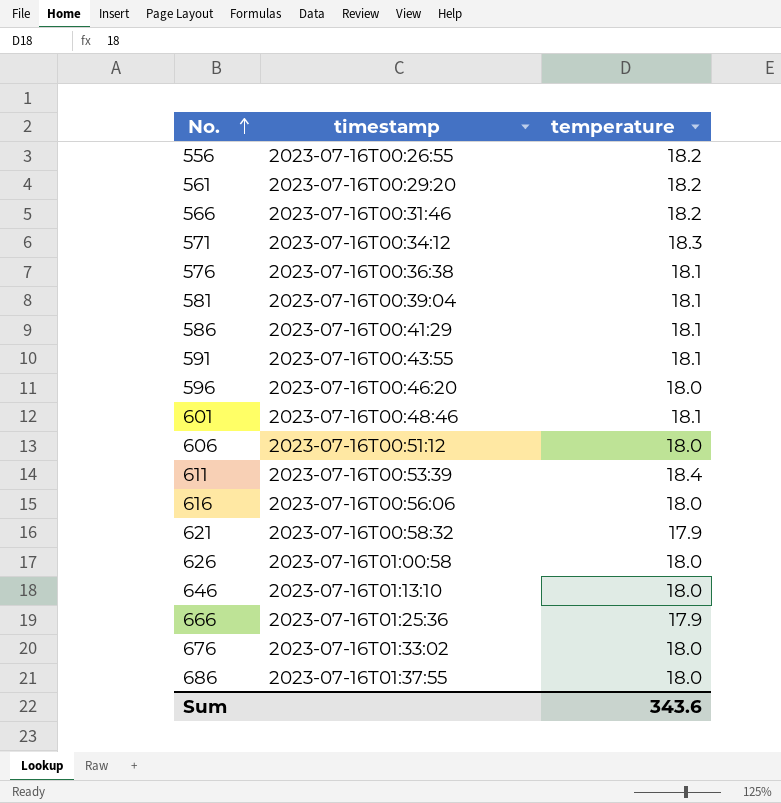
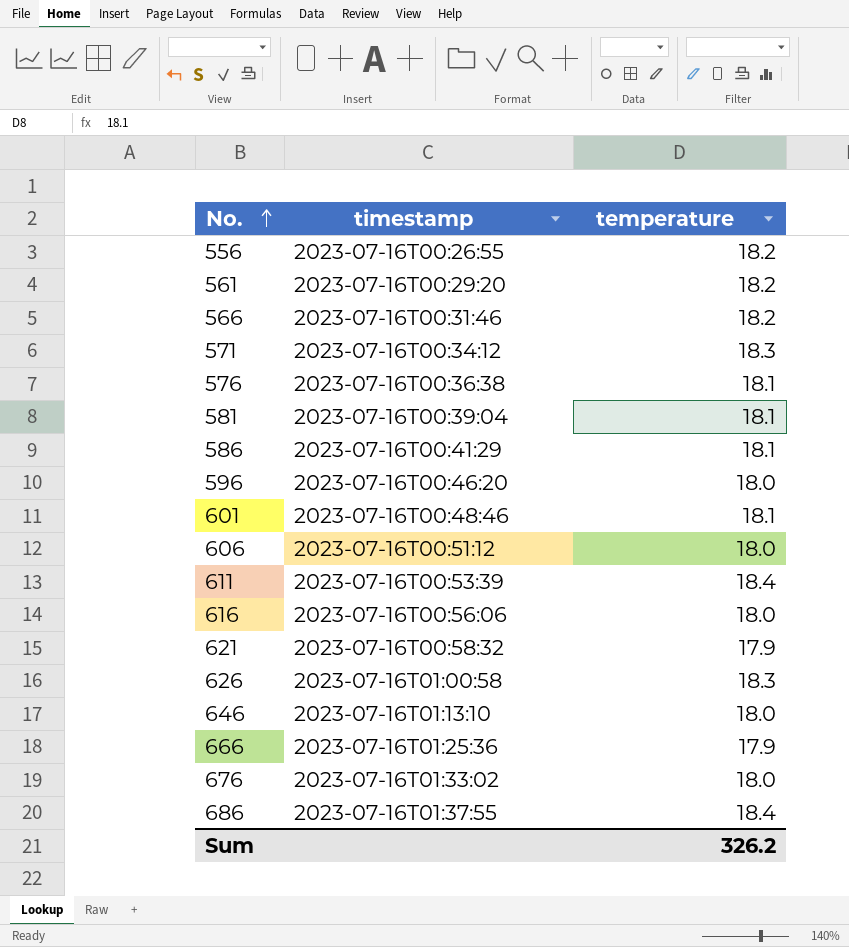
row 591: 2023-07-16T00:43:55 | 18.1 -> none
626 | temperature: 18.0 -> 18.3
686 | temperature: 18.0 -> 18.4
Sum | temperature: 343.6 -> 326.2

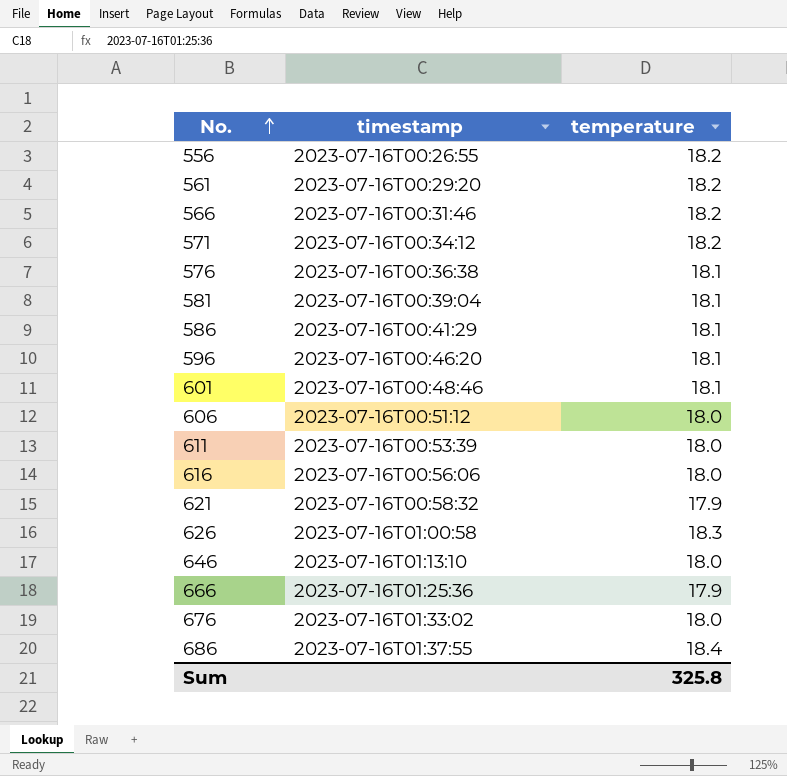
571 | temperature: 18.3 -> 18.2
596 | temperature: 18.0 -> 18.1
611 | temperature: 18.4 -> 18.0
Sum | temperature: 326.2 -> 325.8

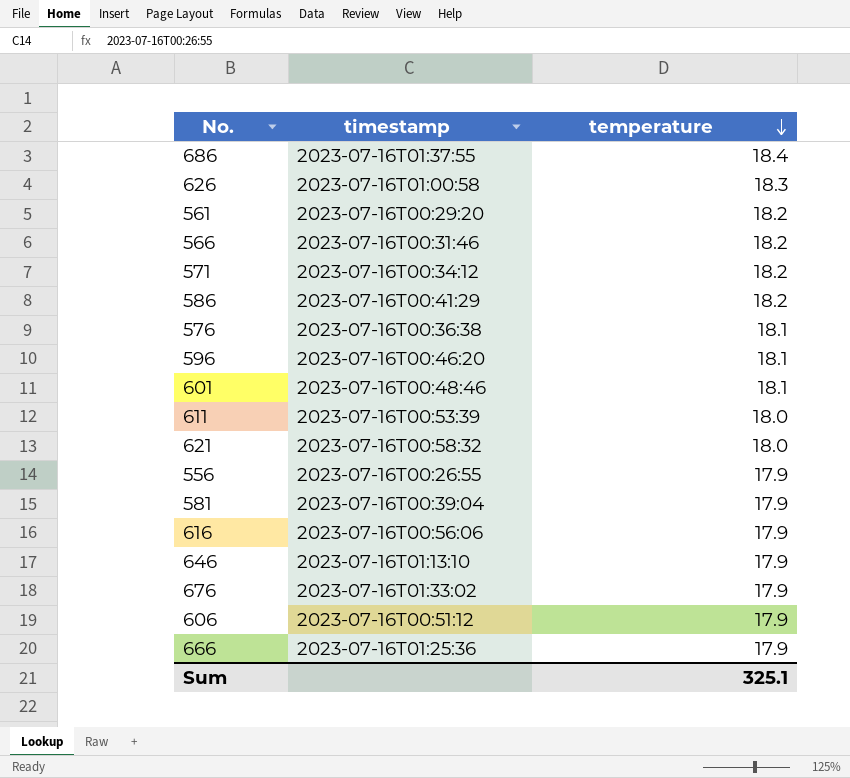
row order: No. ascending -> temperature descending
586 | temperature: 18.1 -> 18.2
621 | temperature: 17.9 -> 18.0
556 | temperature: 18.2 -> 17.9
581 | temperature: 18.1 -> 17.9
616 | temperature: 18.0 -> 17.9
646 | temperature: 18.0 -> 17.9
676 | temperature: 18.0 -> 17.9
606 | temperature: 18.0 -> 17.9
Sum | temperature: 325.8 -> 325.1

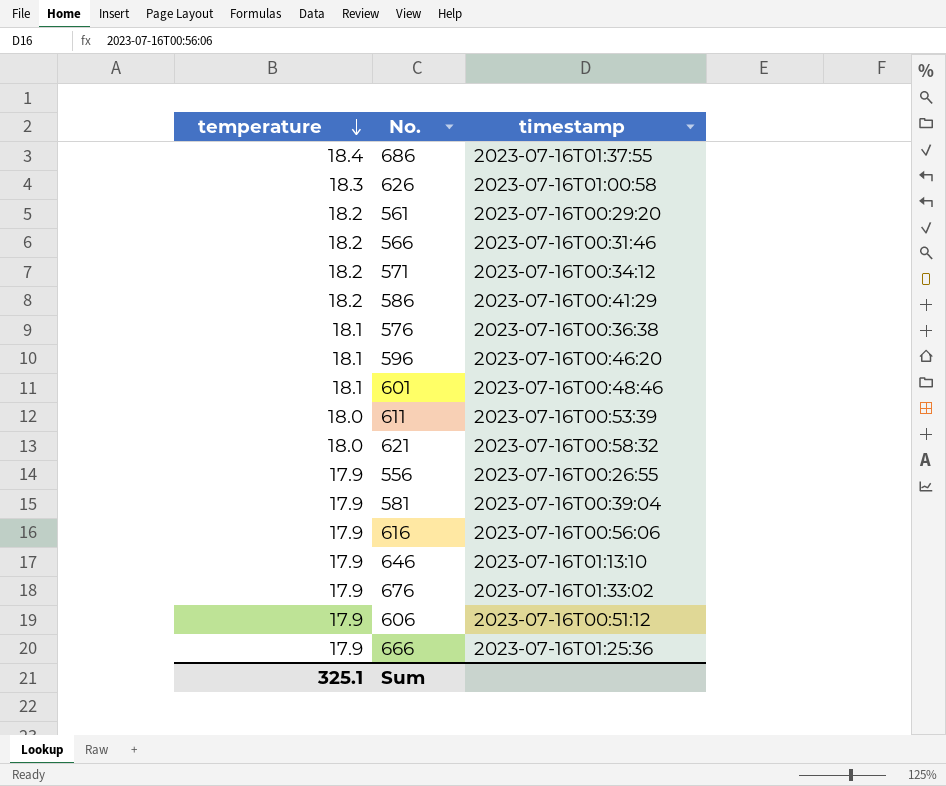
column temperature | position: 3 -> 1

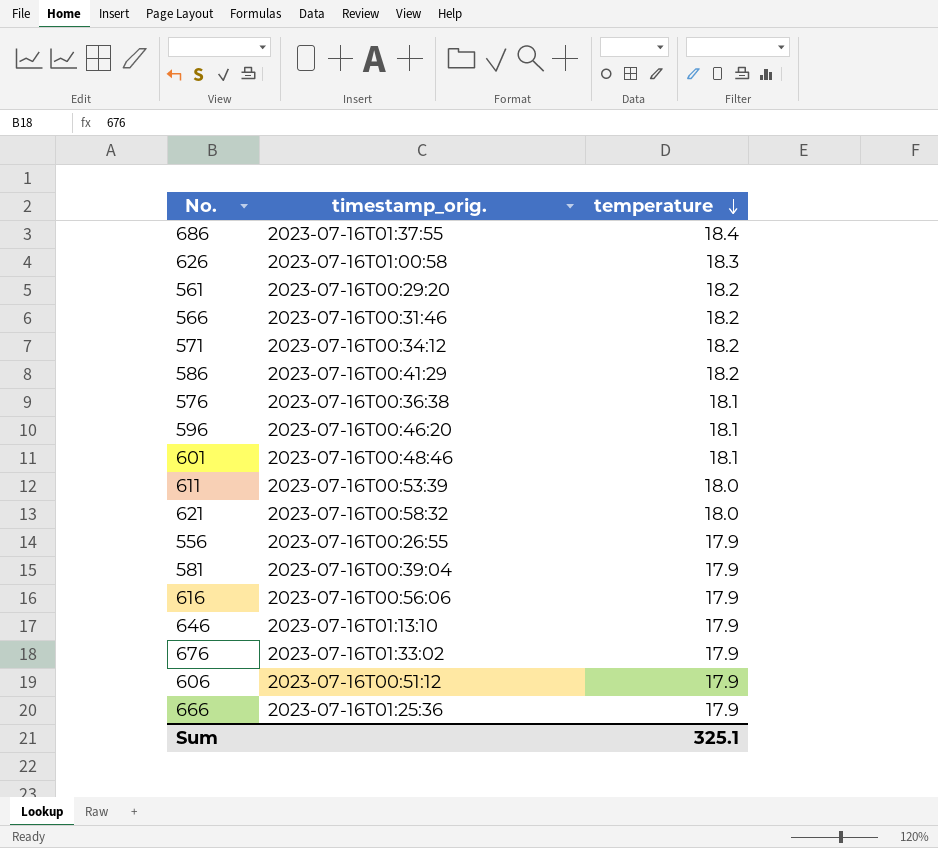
column name: timestamp -> timestamp_orig.
column temperature | position: 1 -> 3

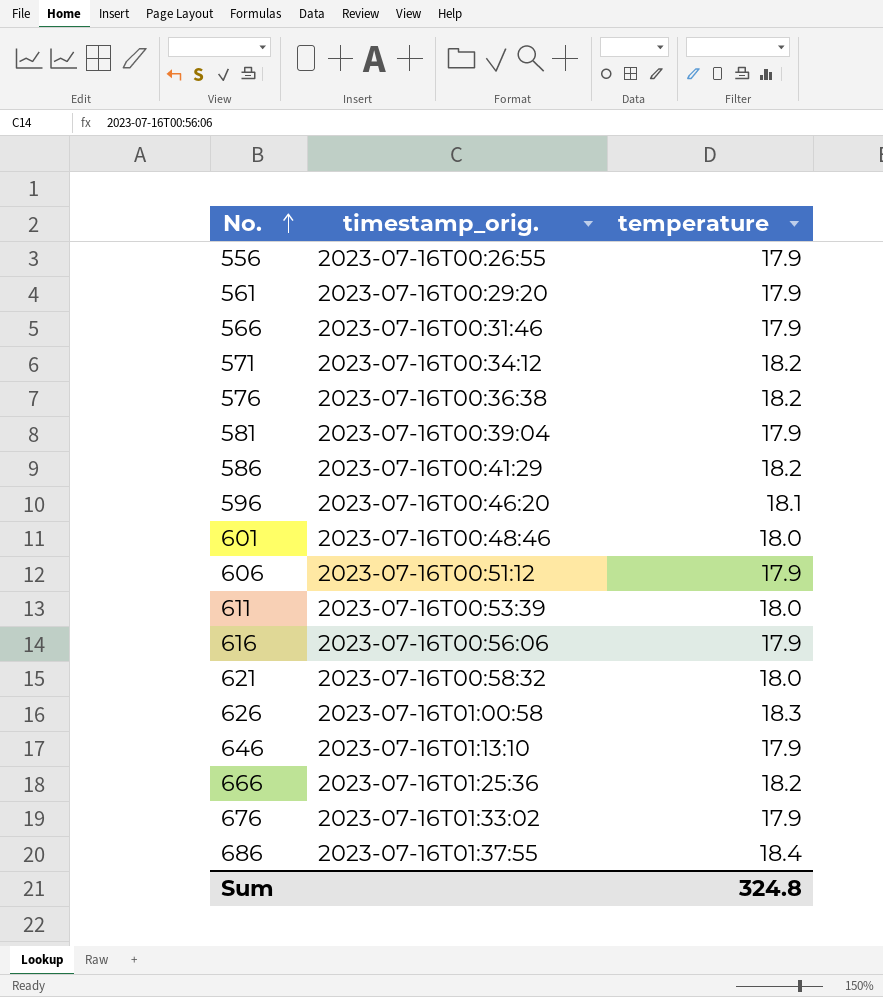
row order: temperature descending -> No. ascending
561 | temperature: 18.2 -> 17.9
566 | temperature: 18.2 -> 17.9
576 | temperature: 18.1 -> 18.2
601 | temperature: 18.1 -> 18.0
666 | temperature: 17.9 -> 18.2
Sum | temperature: 325.1 -> 324.8

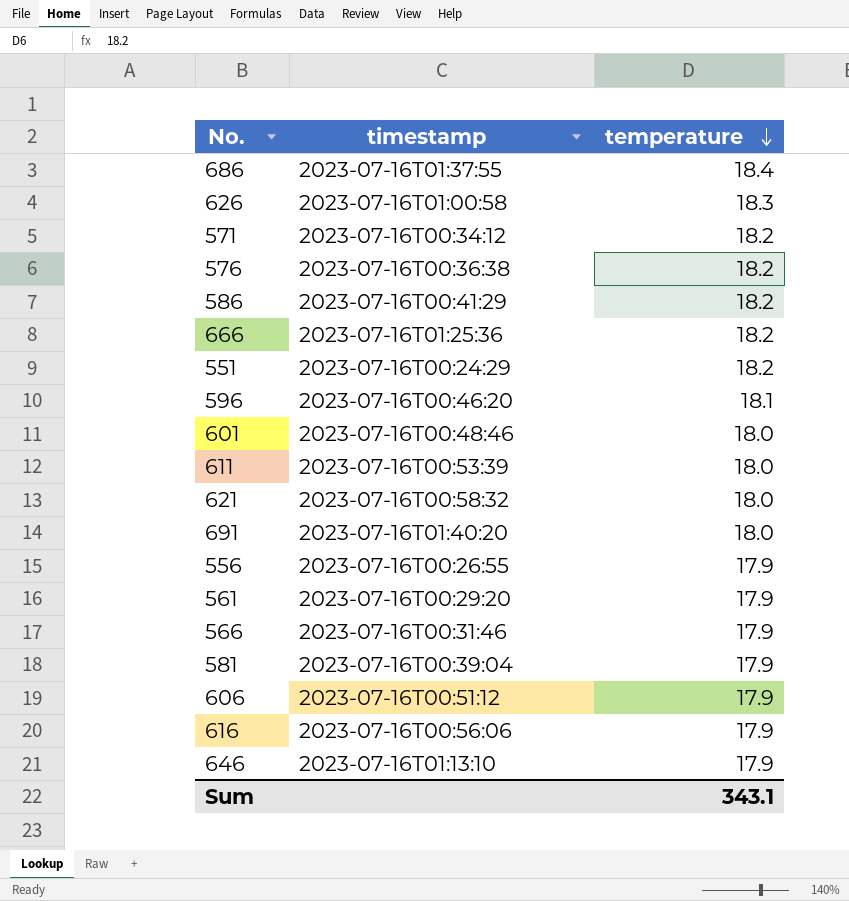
row order: No. ascending -> temperature descending
column name: timestamp_orig. -> timestamp
row 676: 2023-07-16T01:33:02 | 17.9 -> none
row 551: none -> 2023-07-16T00:24:29 | 18.2
row 691: none -> 2023-07-16T01:40:20 | 18.0
Sum | temperature: 324.8 -> 343.1

